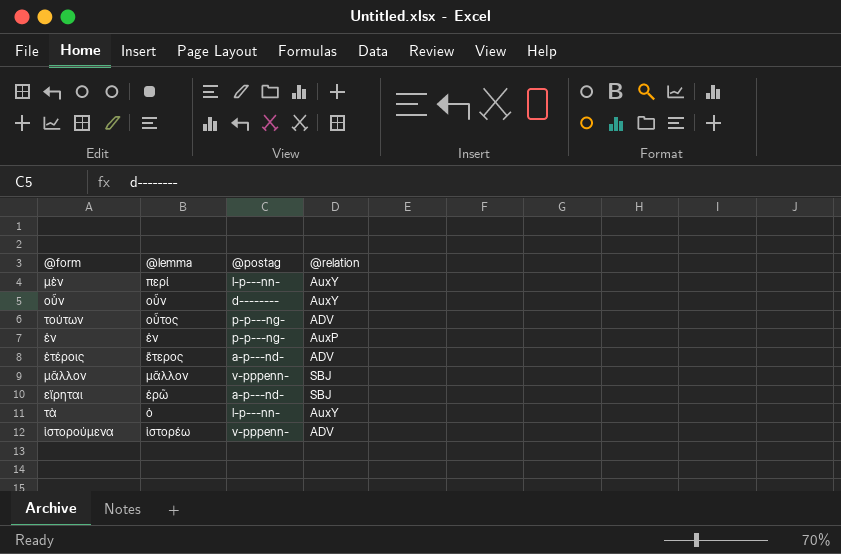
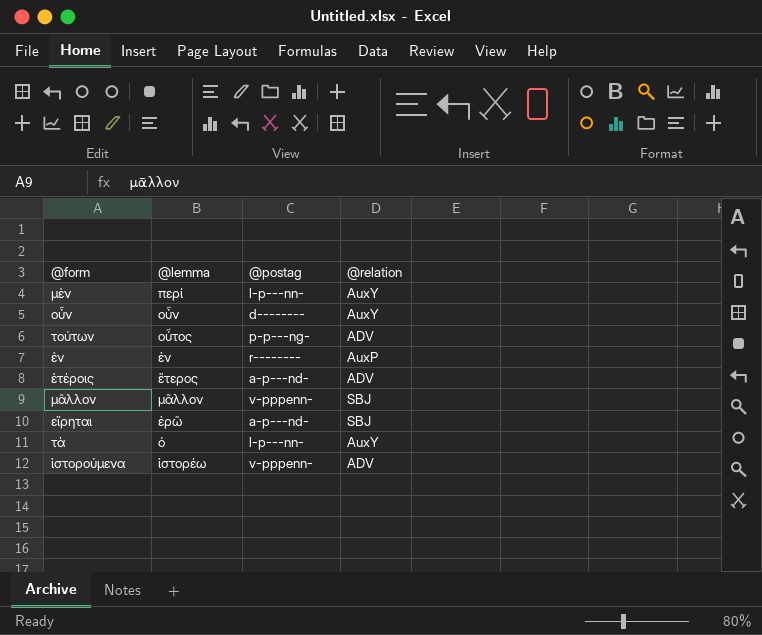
ἐν | @postag: p-p---ng- -> r--------

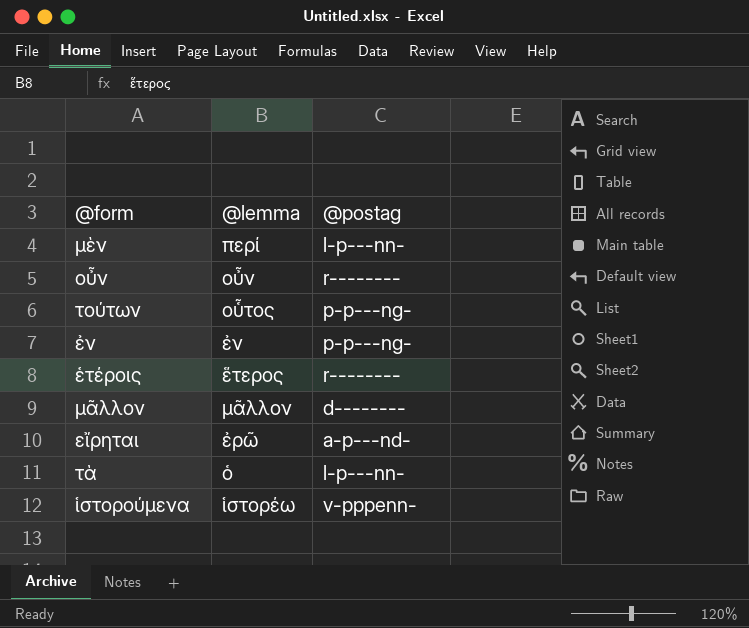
column @relation | position: 4 -> none
οὖν | @postag: d-------- -> r--------
ἐν | @postag: r-------- -> p-p---ng-
ἑτέροις | @postag: a-p---nd- -> r--------
μᾶλλον | @postag: v-pppenn- -> d--------

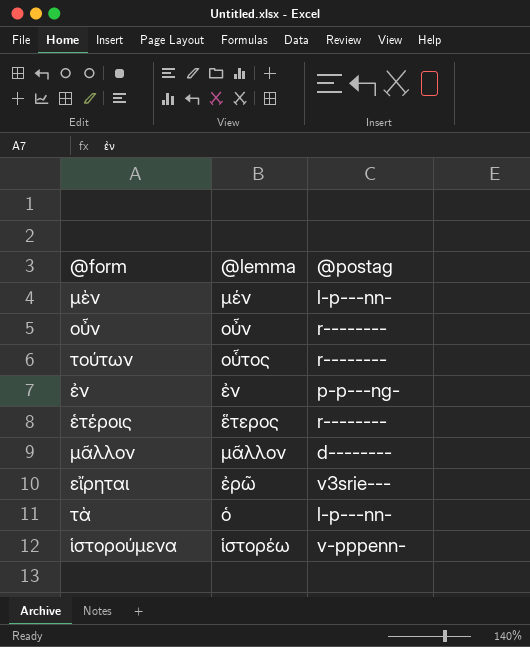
μὲν | @lemma: περί -> μέν
τούτων | @postag: p-p---ng- -> r--------
εἴρηται | @postag: a-p---nd- -> v3srie---

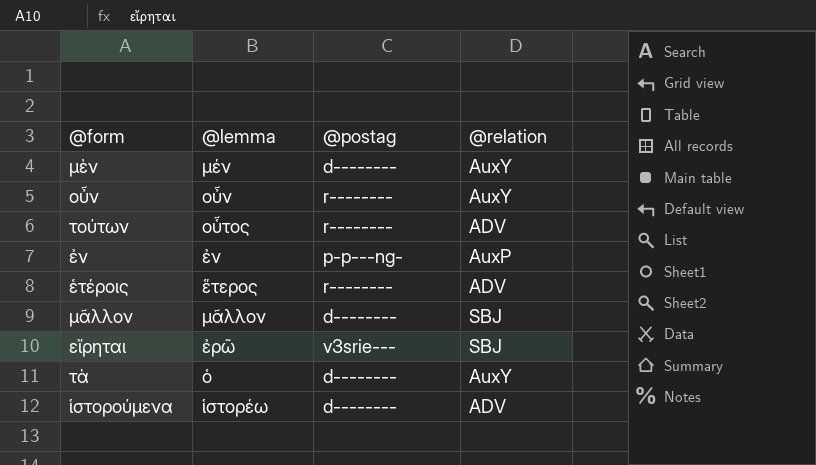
column @relation | position: none -> 4
μὲν | @postag: l-p---nn- -> d--------
τὰ | @postag: l-p---nn- -> d--------
ἱστορούμενα | @postag: v-pppenn- -> d--------

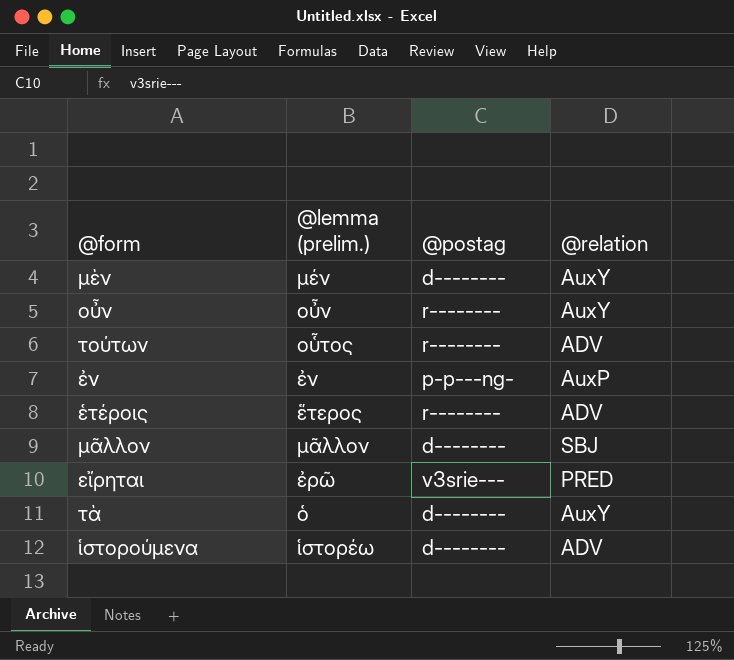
column name: @lemma -> @lemma (prelim.)
εἴρηται | @relation: SBJ -> PRED

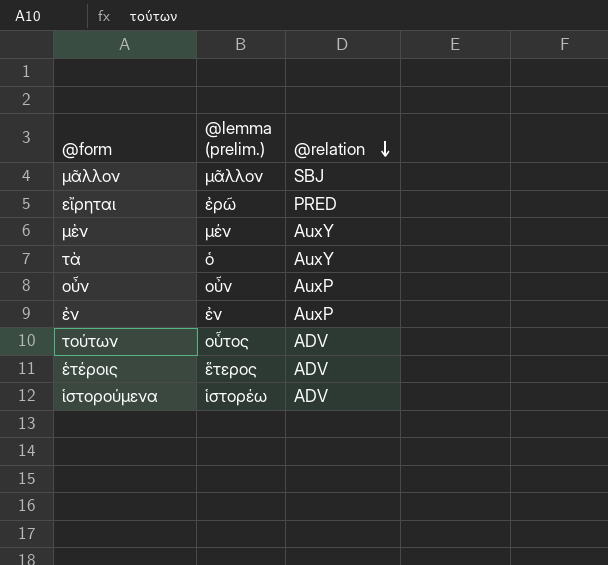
row order: none -> @relation descending
column @postag | position: 3 -> none
οὖν | @relation: AuxY -> AuxP

